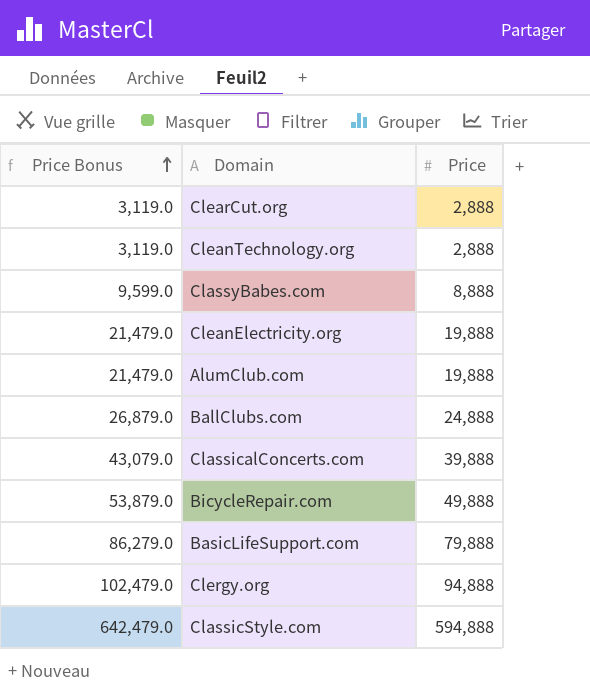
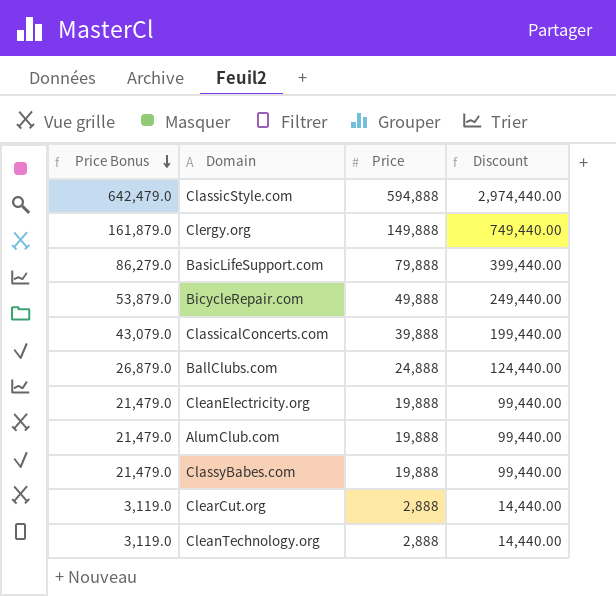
row order: Price Bonus ascending -> Price Bonus descending
column Discount | formula: none -> [Price] * 5
Clergy.org | Price Bonus: 102,479.0 -> 161,879.0
Clergy.org | Price: 94,888 -> 149,888
ClassyBabes.com | Price Bonus: 9,599.0 -> 21,479.0
ClassyBabes.com | Price: 8,888 -> 19,888

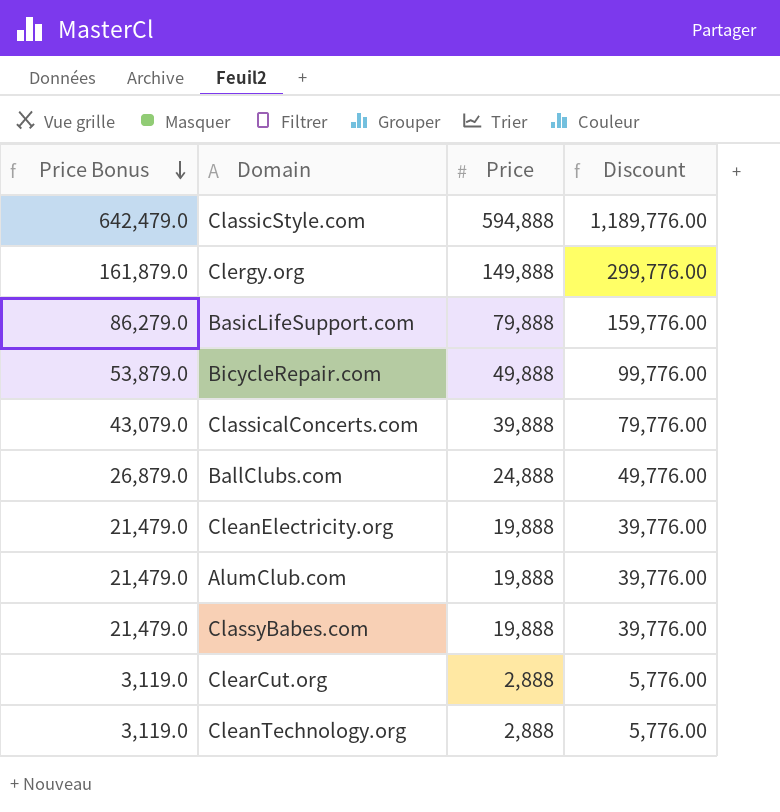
column Discount | formula: [Price] * 5 -> [Price] * 2

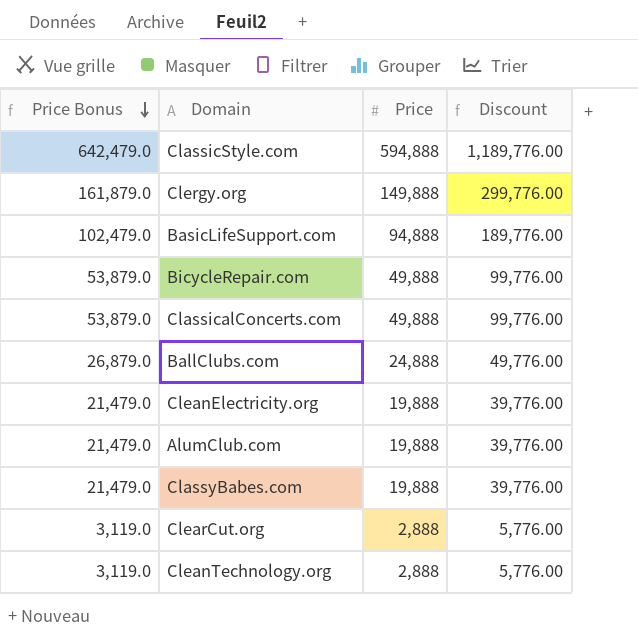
BasicLifeSupport.com | Price Bonus: 86,279.0 -> 102,479.0
BasicLifeSupport.com | Price: 79,888 -> 94,888
BasicLifeSupport.com | Discount: 159,776.00 -> 189,776.00
ClassicalConcerts.com | Price Bonus: 43,079.0 -> 53,879.0
ClassicalConcerts.com | Price: 39,888 -> 49,888
ClassicalConcerts.com | Discount: 79,776.00 -> 99,776.00

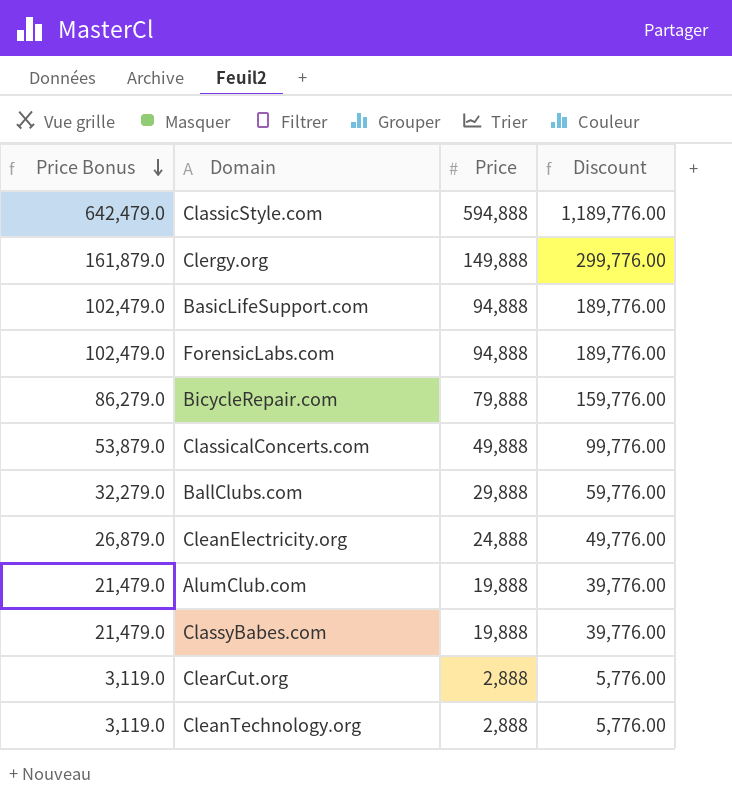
row ForensicLabs.com: none -> 102,479.0 | 94,888 | 189,776.00
BicycleRepair.com | Price Bonus: 53,879.0 -> 86,279.0
BicycleRepair.com | Price: 49,888 -> 79,888
BicycleRepair.com | Discount: 99,776.00 -> 159,776.00
BallClubs.com | Price Bonus: 26,879.0 -> 32,279.0
BallClubs.com | Price: 24,888 -> 29,888
BallClubs.com | Discount: 49,776.00 -> 59,776.00
CleanElectricity.org | Price Bonus: 21,479.0 -> 26,879.0
CleanElectricity.org | Price: 19,888 -> 24,888
CleanElectricity.org | Discount: 39,776.00 -> 49,776.00

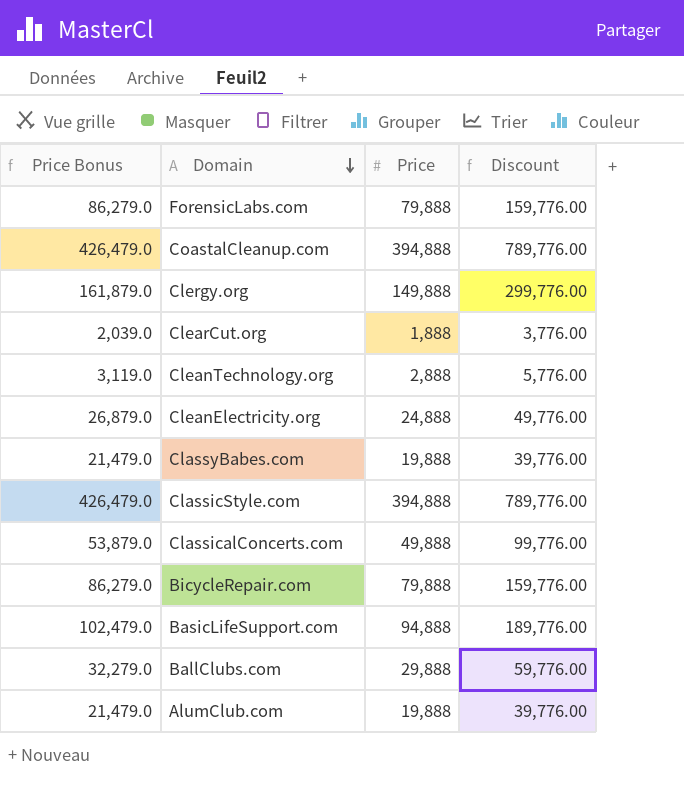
row order: Price Bonus descending -> Domain descending
ForensicLabs.com | Price Bonus: 102,479.0 -> 86,279.0
ForensicLabs.com | Price: 94,888 -> 79,888
ForensicLabs.com | Discount: 189,776.00 -> 159,776.00
row CoastalCleanup.com: none -> 426,479.0 | 394,888 | 789,776.00
ClearCut.org | Price Bonus: 3,119.0 -> 2,039.0
ClearCut.org | Price: 2,888 -> 1,888
ClearCut.org | Discount: 5,776.00 -> 3,776.00
ClassicStyle.com | Price Bonus: 642,479.0 -> 426,479.0
ClassicStyle.com | Price: 594,888 -> 394,888
ClassicStyle.com | Discount: 1,189,776.00 -> 789,776.00

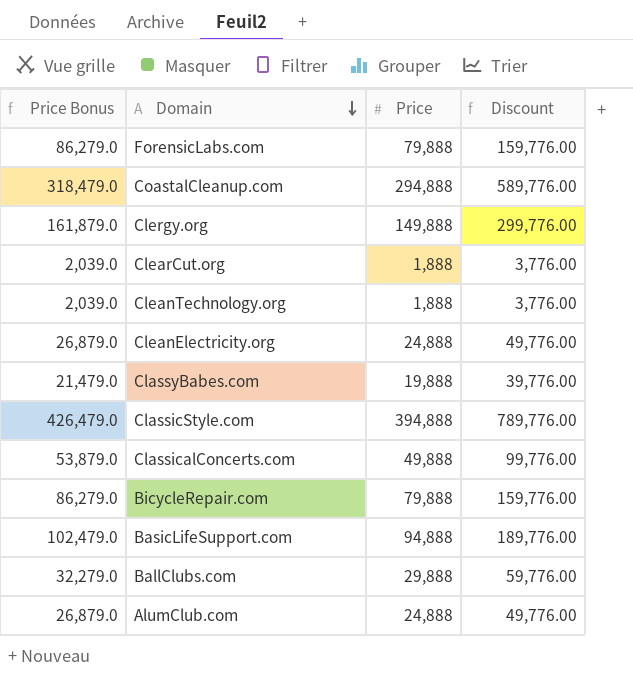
CoastalCleanup.com | Price Bonus: 426,479.0 -> 318,479.0
CoastalCleanup.com | Price: 394,888 -> 294,888
CoastalCleanup.com | Discount: 789,776.00 -> 589,776.00
CleanTechnology.org | Price Bonus: 3,119.0 -> 2,039.0
CleanTechnology.org | Price: 2,888 -> 1,888
CleanTechnology.org | Discount: 5,776.00 -> 3,776.00
AlumClub.com | Price Bonus: 21,479.0 -> 26,879.0
AlumClub.com | Price: 19,888 -> 24,888
AlumClub.com | Discount: 39,776.00 -> 49,776.00

